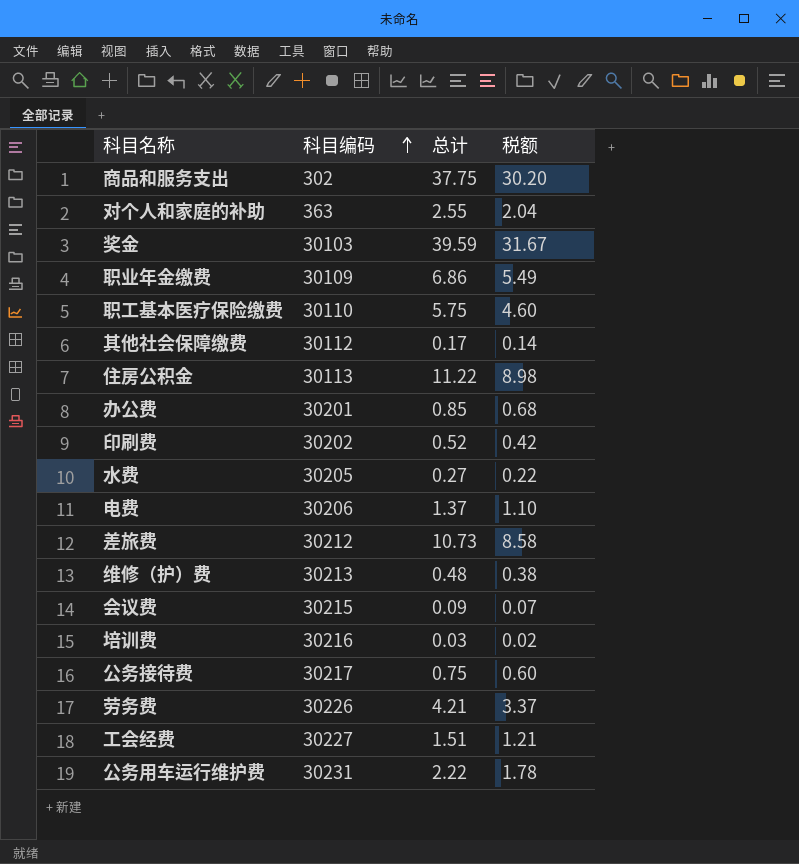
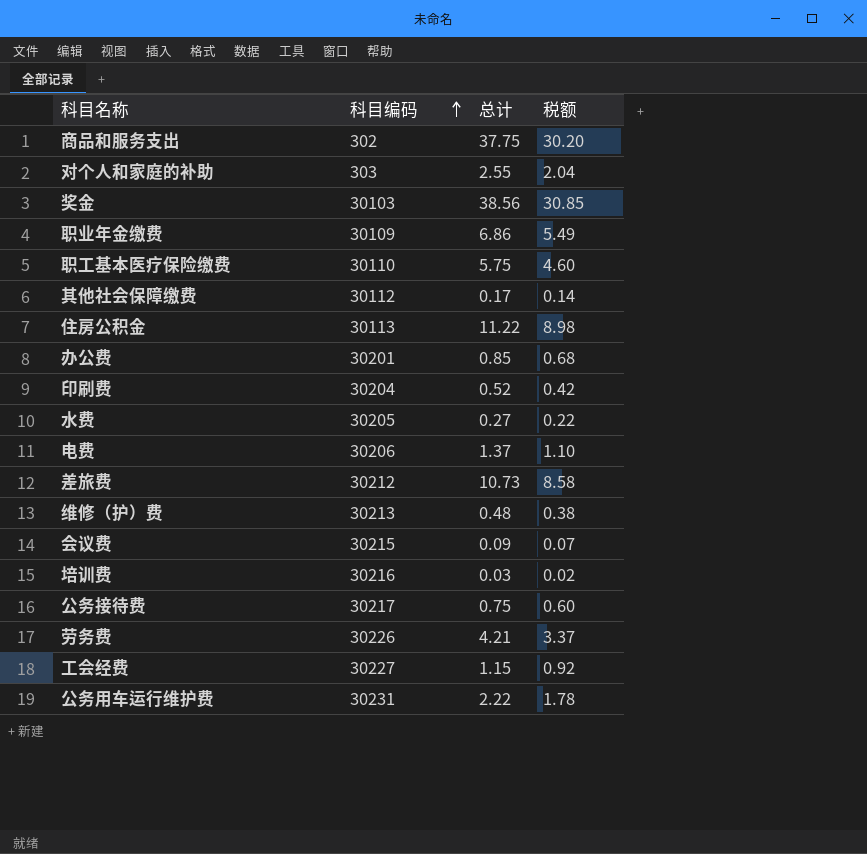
对个人和家庭的补助 | 科目编码: 363 -> 303
奖金 | 总计: 39.59 -> 38.56
奖金 | 税额: 31.67 -> 30.85
印刷费 | 科目编码: 30202 -> 30204
工会经费 | 总计: 1.51 -> 1.15
工会经费 | 税额: 1.21 -> 0.92

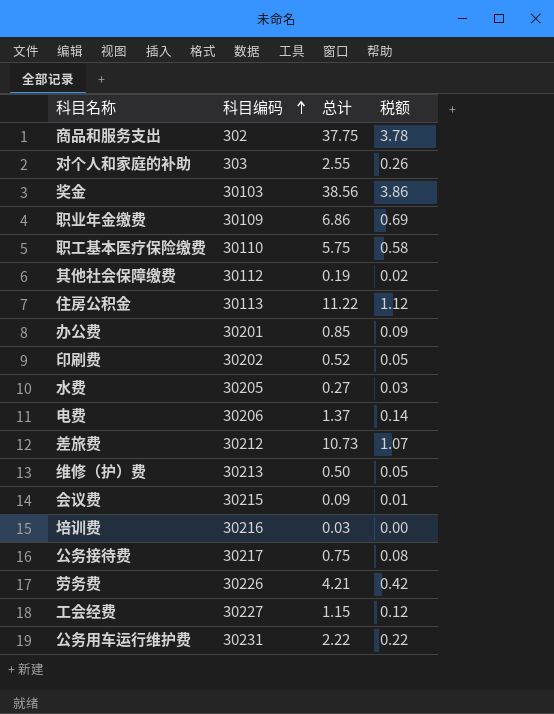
column 税额 | formula: [总计] * 0.8 -> [总计] * 0.1
其他社会保障缴费 | 总计: 0.17 -> 0.19
印刷费 | 科目编码: 30204 -> 30202
维修（护）费 | 总计: 0.48 -> 0.50

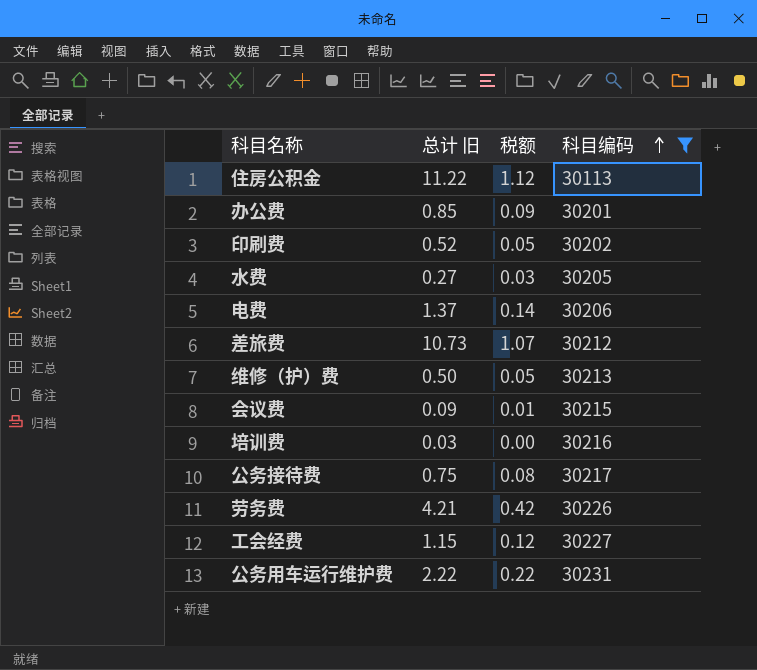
filter: none -> 科目编码 >= 30113
column name: 总计 -> 总计 旧
column 科目编码 | position: 2 -> 4

